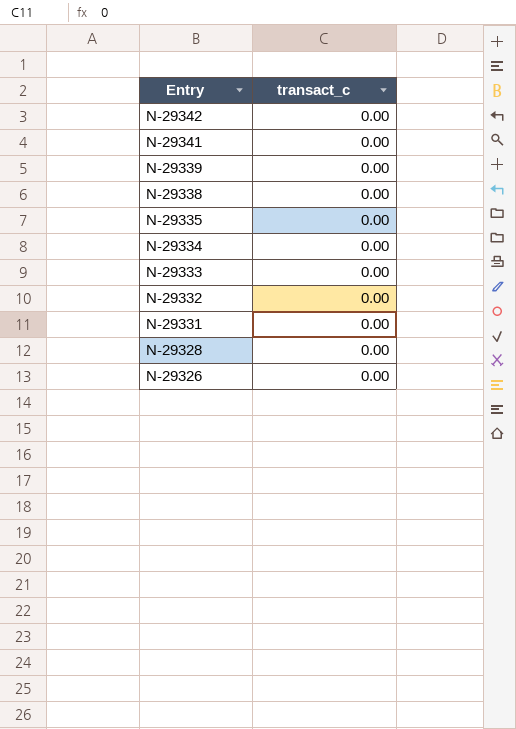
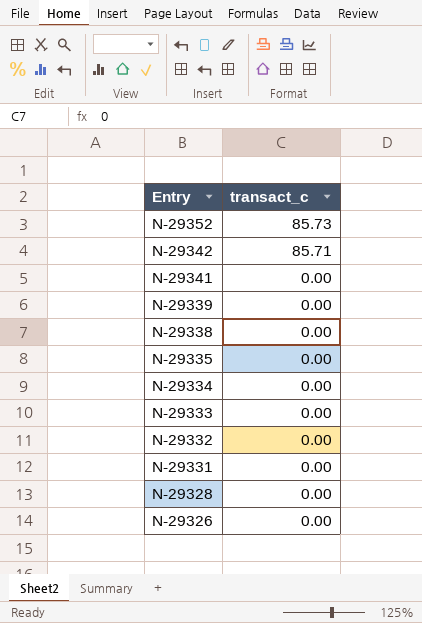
row N-29352: none -> 85.73
N-29342 | transact_c: 0.00 -> 85.71

